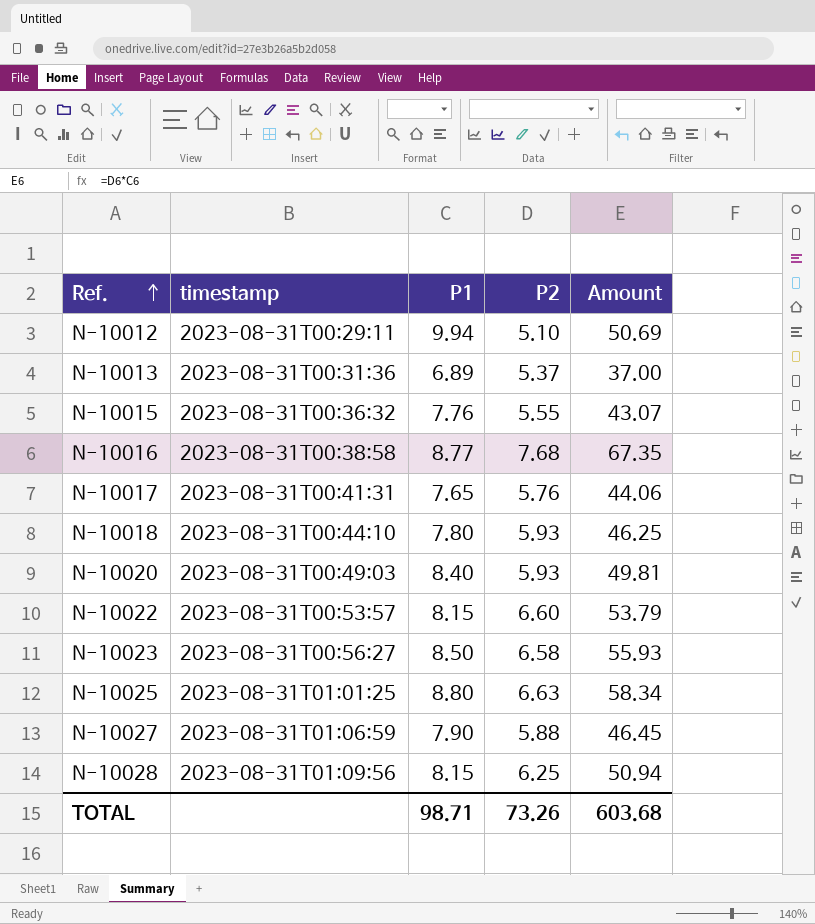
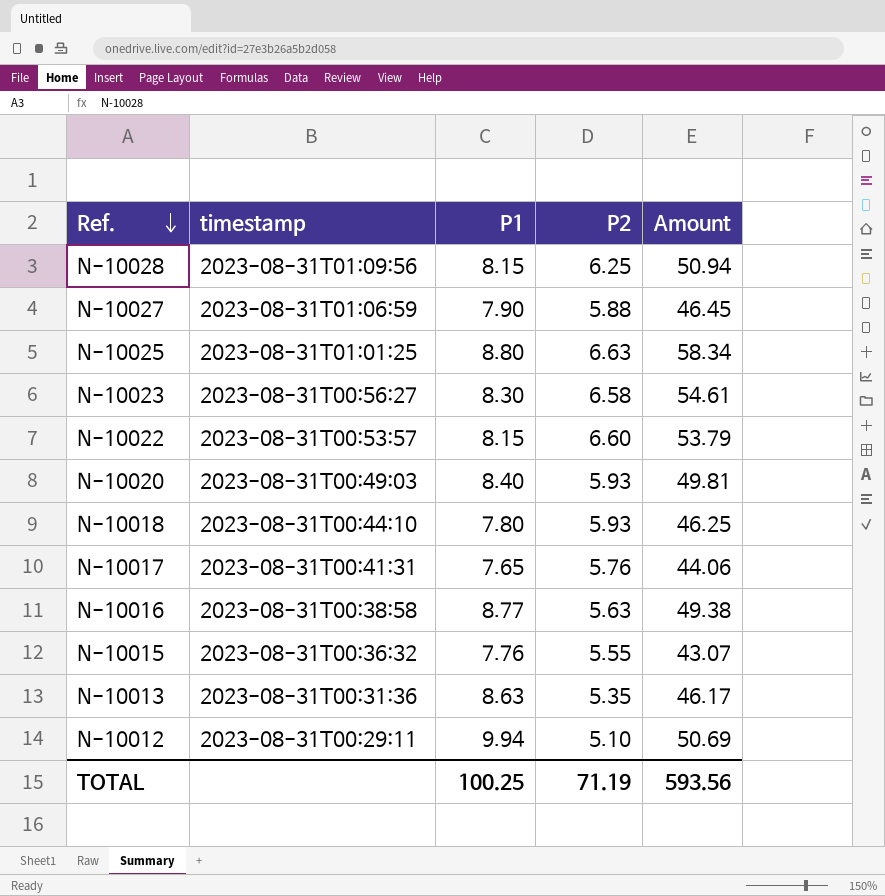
row order: Ref. ascending -> Ref. descending
N-10023 | P1: 8.50 -> 8.30
N-10023 | Amount: 55.93 -> 54.61
N-10016 | P2: 7.68 -> 5.63
N-10016 | Amount: 67.35 -> 49.38
N-10013 | P1: 6.89 -> 8.63
N-10013 | P2: 5.37 -> 5.35
N-10013 | Amount: 37.00 -> 46.17
TOTAL | P1: 98.71 -> 100.25
TOTAL | P2: 73.26 -> 71.19
TOTAL | Amount: 603.68 -> 593.56

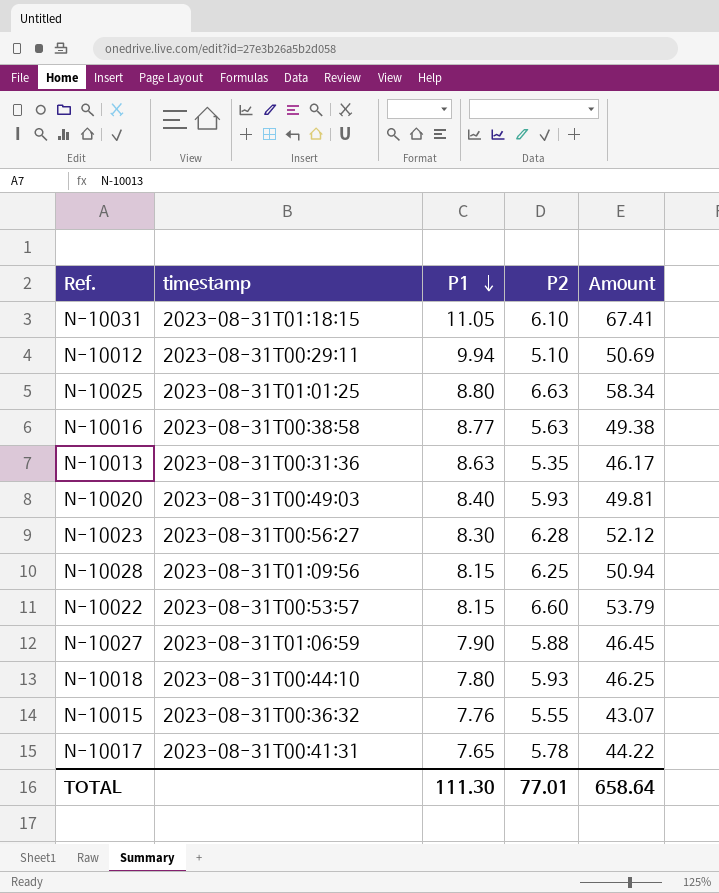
row order: Ref. descending -> P1 descending
row N-10031: none -> 2023-08-31T01:18:15 | 11.05 | 6.10 | 67.41
N-10023 | P2: 6.58 -> 6.28
N-10023 | Amount: 54.61 -> 52.12
N-10017 | P2: 5.76 -> 5.78
N-10017 | Amount: 44.06 -> 44.22
TOTAL | P1: 100.25 -> 111.30
TOTAL | P2: 71.19 -> 77.01
TOTAL | Amount: 593.56 -> 658.64

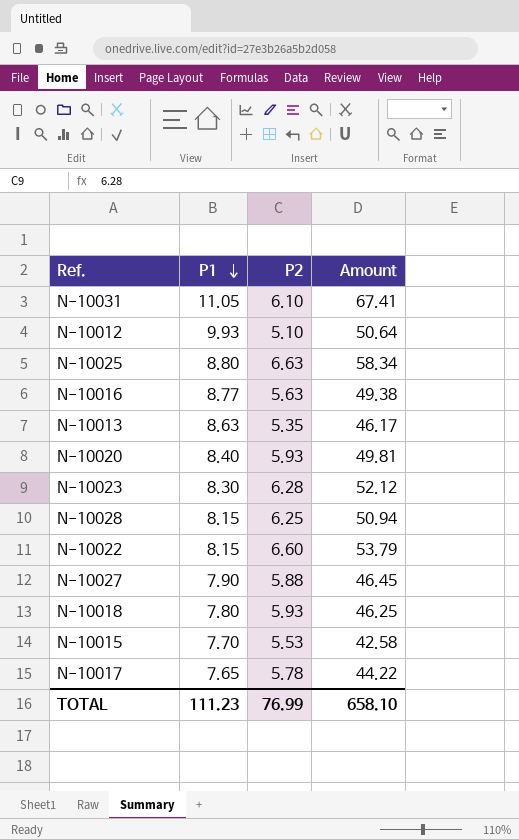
column timestamp | position: 2 -> none
N-10012 | P1: 9.94 -> 9.93
N-10012 | Amount: 50.69 -> 50.64
N-10015 | P1: 7.76 -> 7.70
N-10015 | P2: 5.55 -> 5.53
N-10015 | Amount: 43.07 -> 42.58
TOTAL | P1: 111.30 -> 111.23
TOTAL | P2: 77.01 -> 76.99
TOTAL | Amount: 658.64 -> 658.10

